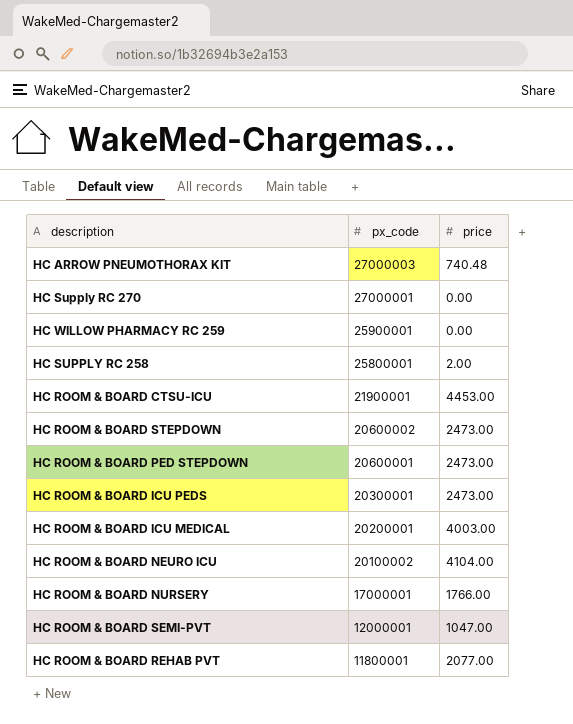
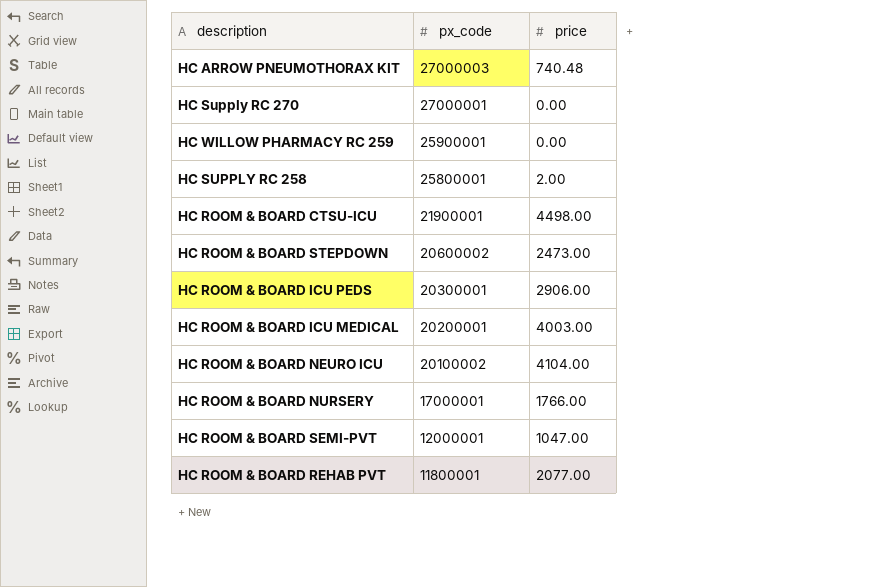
row HC ROOM & BOARD PED STEPDOWN: 20600001 | 2473.00 -> none
HC ROOM & BOARD CTSU-ICU | price: 4453.00 -> 4498.00
HC ROOM & BOARD ICU PEDS | price: 2473.00 -> 2906.00

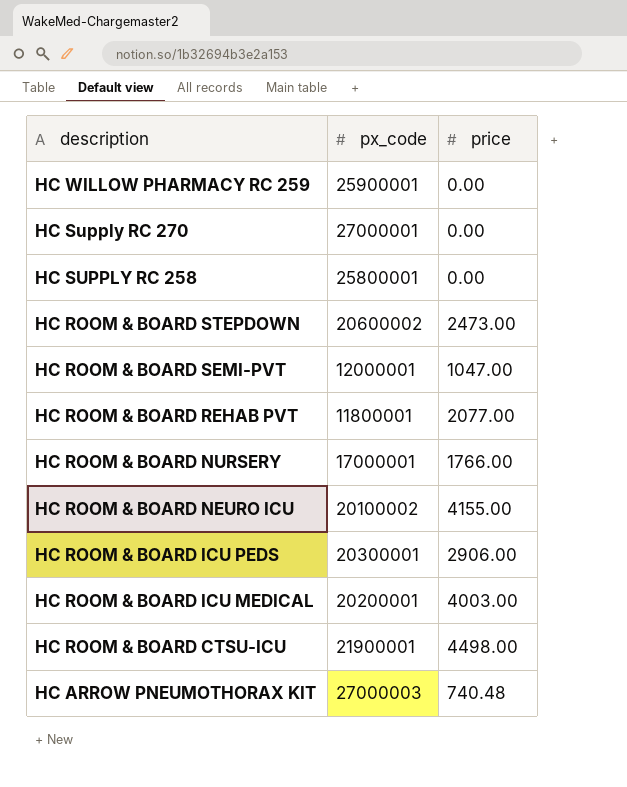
row order: px_code descending -> description descending
HC SUPPLY RC 258 | price: 2.00 -> 0.00
HC ROOM & BOARD NEURO ICU | price: 4104.00 -> 4155.00

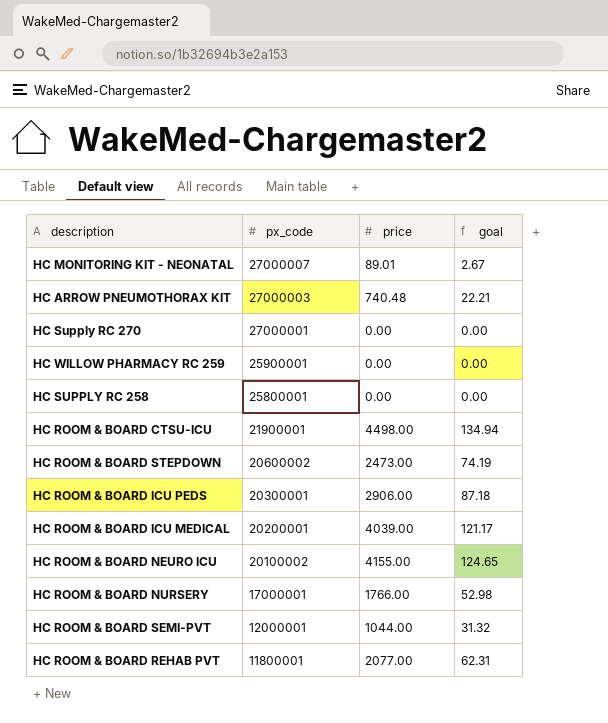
row order: description descending -> px_code descending
column goal | formula: none -> [price] * 0.03
row HC MONITORING KIT - NEONATAL: none -> 27000007 | 89.01 | 2.67
HC ROOM & BOARD ICU MEDICAL | price: 4003.00 -> 4039.00
HC ROOM & BOARD SEMI-PVT | price: 1047.00 -> 1044.00

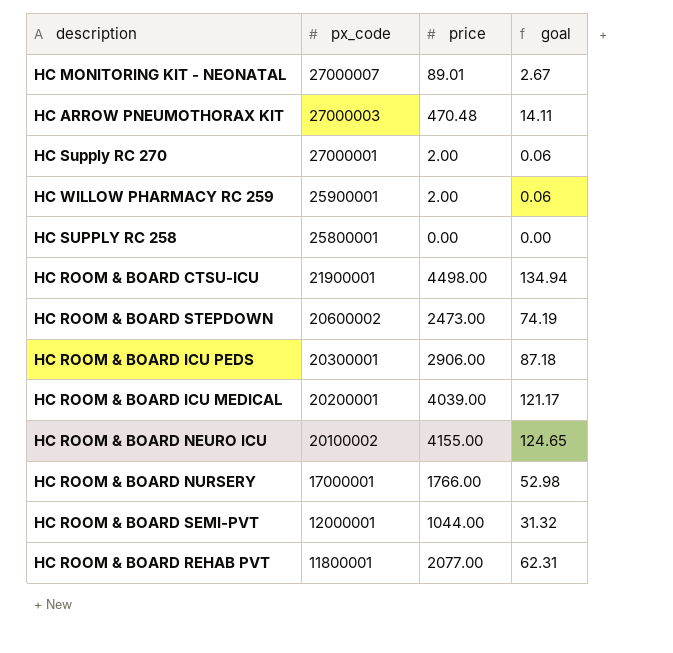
HC ARROW PNEUMOTHORAX KIT | price: 740.48 -> 470.48
HC ARROW PNEUMOTHORAX KIT | goal: 22.21 -> 14.11
HC Supply RC 270 | price: 0.00 -> 2.00
HC Supply RC 270 | goal: 0.00 -> 0.06
HC WILLOW PHARMACY RC 259 | price: 0.00 -> 2.00
HC WILLOW PHARMACY RC 259 | goal: 0.00 -> 0.06

